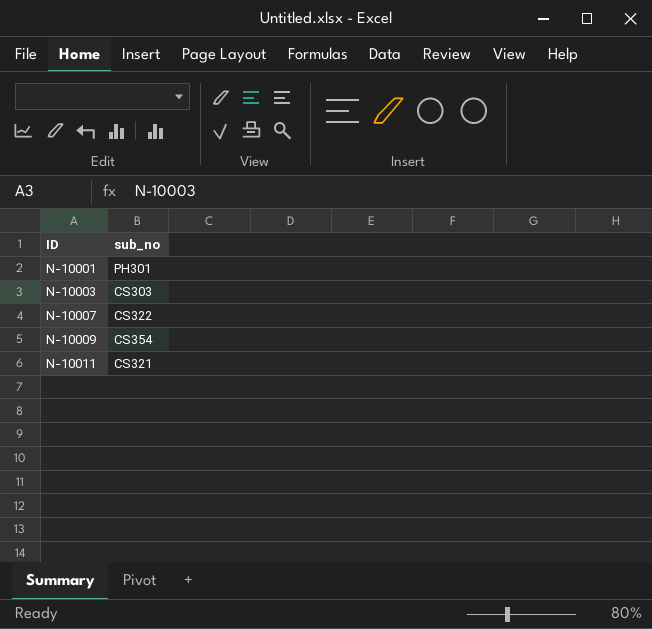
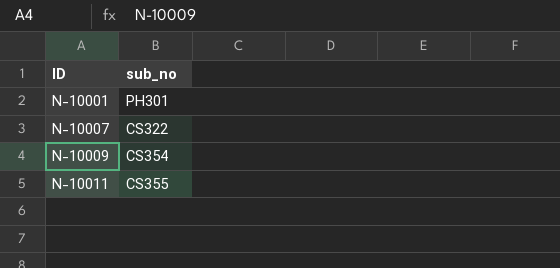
row N-10003: CS303 -> none
N-10011 | sub_no: CS321 -> CS355

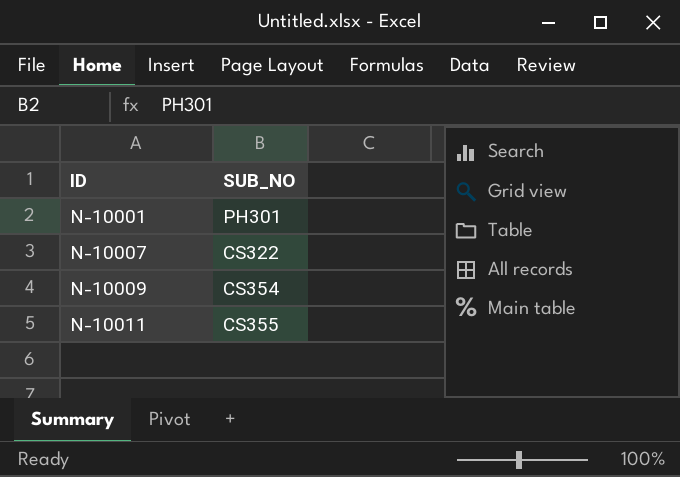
column name: sub_no -> SUB_NO

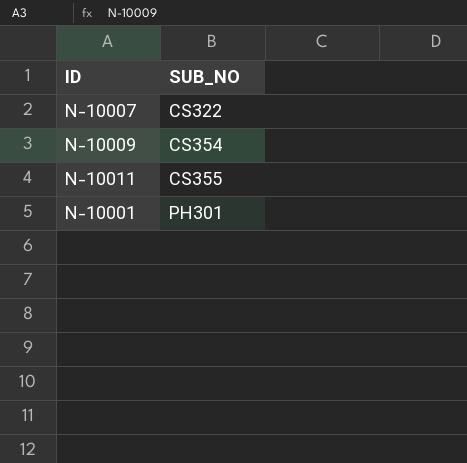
row order: ID ascending -> SUB_NO ascending

